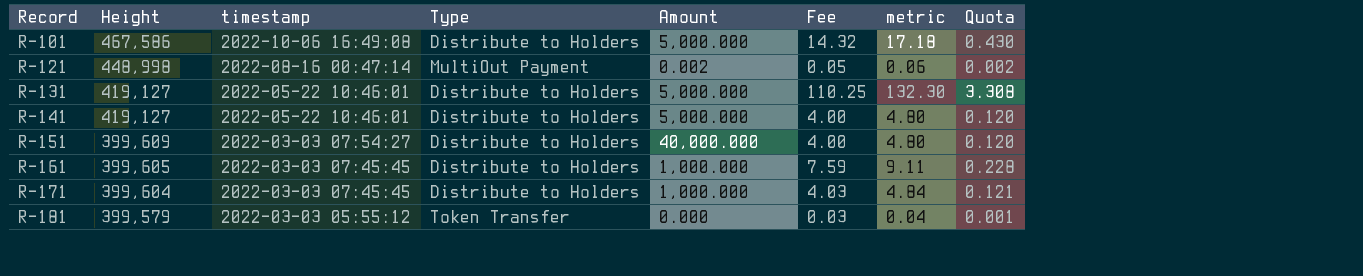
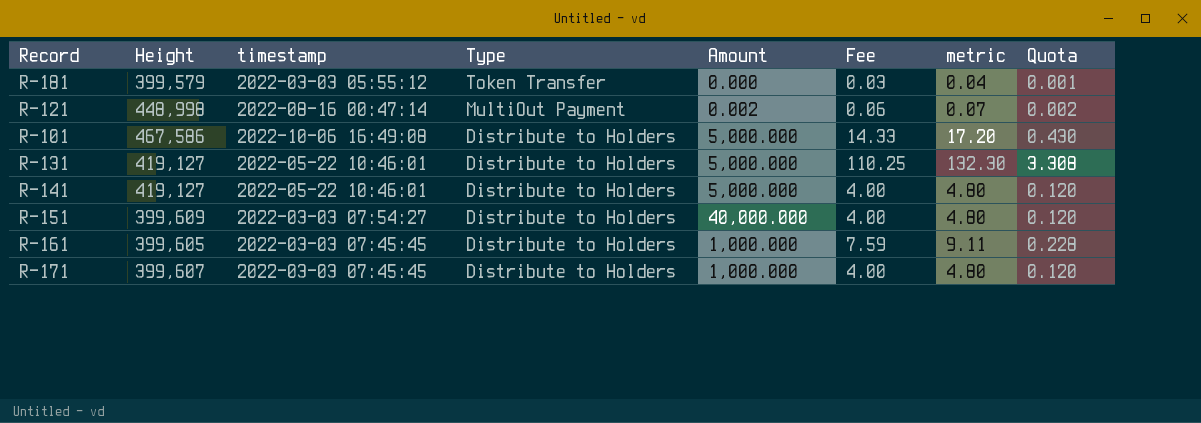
row order: Record ascending -> Type descending
R-121 | Fee: 0.05 -> 0.06
R-121 | metric: 0.06 -> 0.07
R-101 | Fee: 14.32 -> 14.33
R-101 | metric: 17.18 -> 17.20
R-171 | Height: 399,604 -> 399,607
R-171 | Fee: 4.03 -> 4.00
R-171 | metric: 4.84 -> 4.80
R-171 | Quota: 0.121 -> 0.120

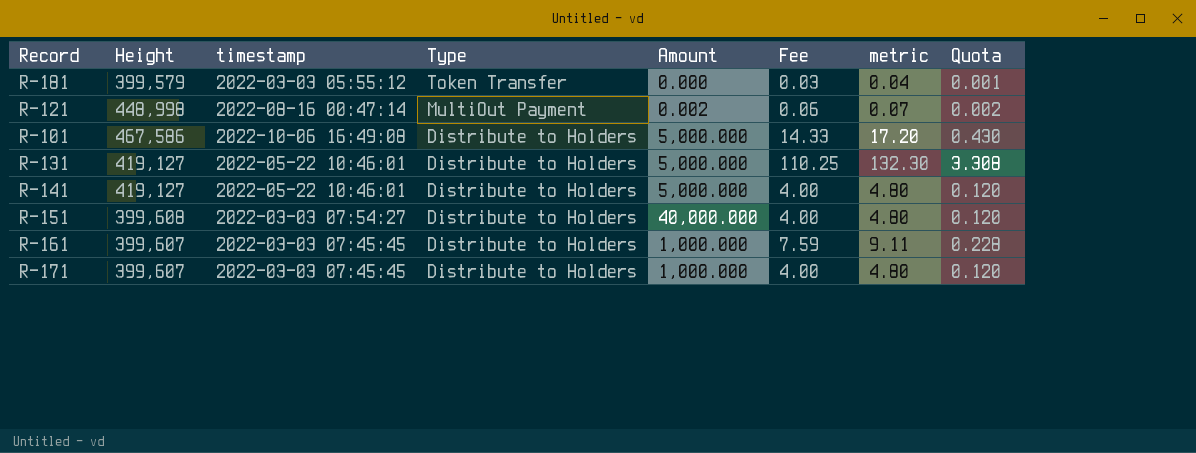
R-151 | Height: 399,609 -> 399,608
R-161 | Height: 399,605 -> 399,607

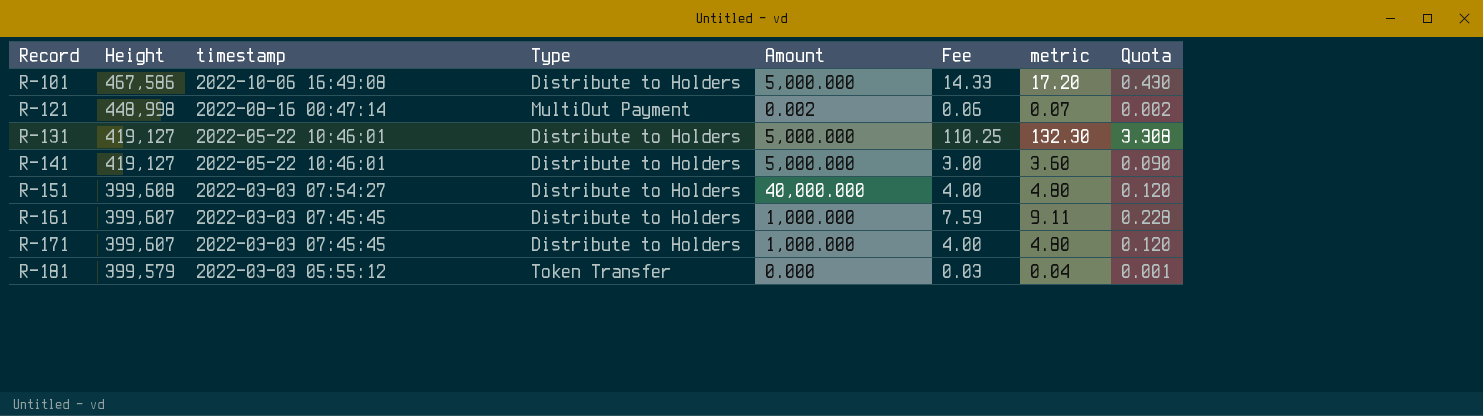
row order: Type descending -> Record ascending
R-141 | Fee: 4.00 -> 3.00
R-141 | metric: 4.80 -> 3.60
R-141 | Quota: 0.120 -> 0.090

